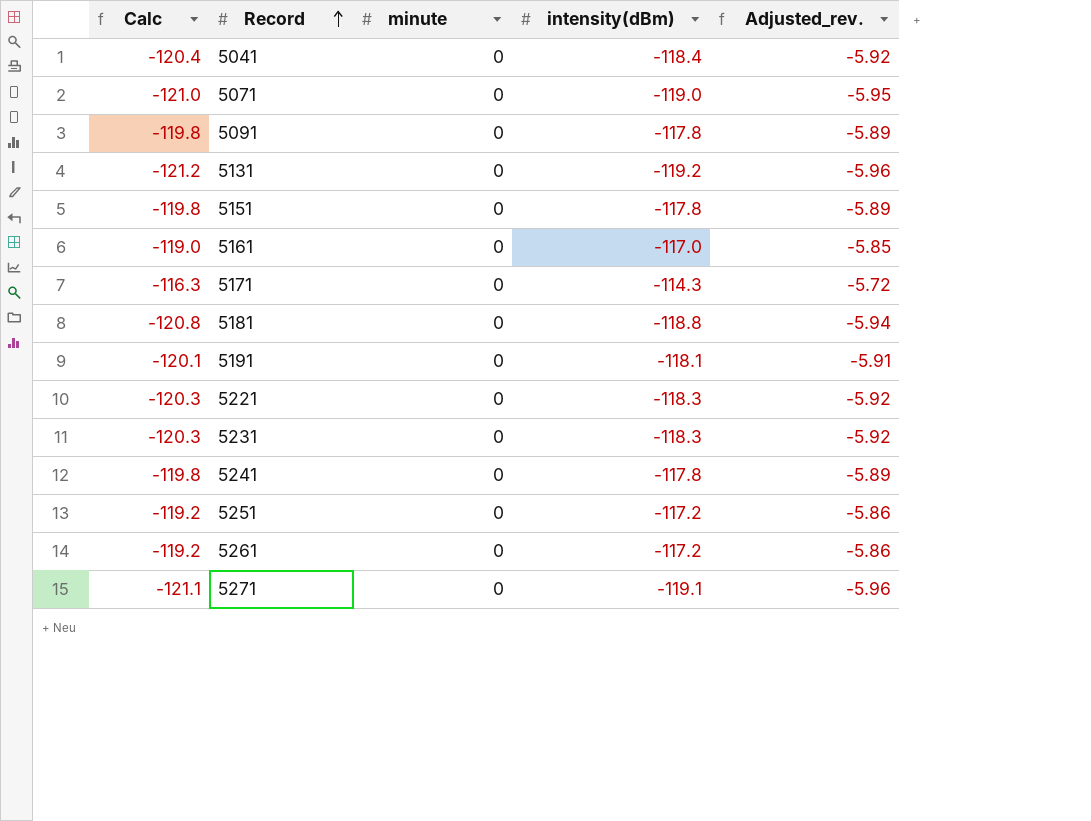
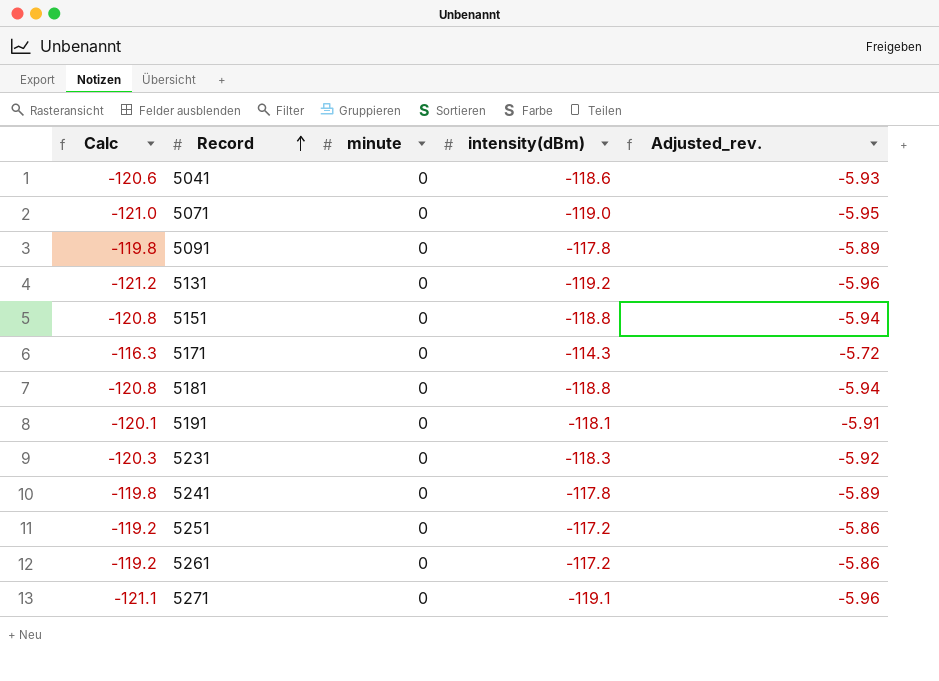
row 5161: -119.0 | 0 | -117.0 | -5.85 -> none
row 5221: -120.3 | 0 | -118.3 | -5.92 -> none
5041 | Calc: -120.4 -> -120.6
5041 | intensity(dBm): -118.4 -> -118.6
5041 | Adjusted_rev.: -5.92 -> -5.93
5151 | Calc: -119.8 -> -120.8
5151 | intensity(dBm): -117.8 -> -118.8
5151 | Adjusted_rev.: -5.89 -> -5.94

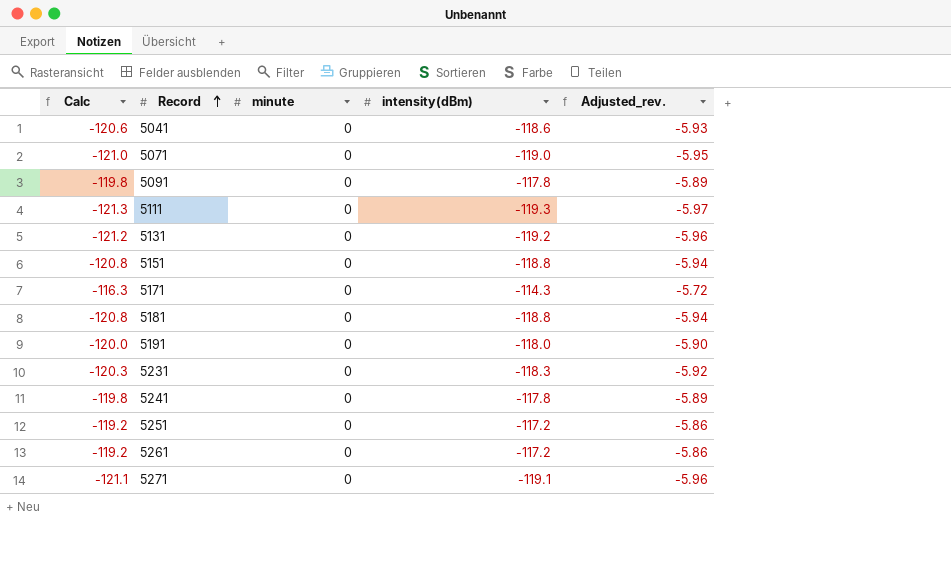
row 5111: none -> -121.3 | 0 | -119.3 | -5.97
5191 | Calc: -120.1 -> -120.0
5191 | intensity(dBm): -118.1 -> -118.0
5191 | Adjusted_rev.: -5.91 -> -5.90

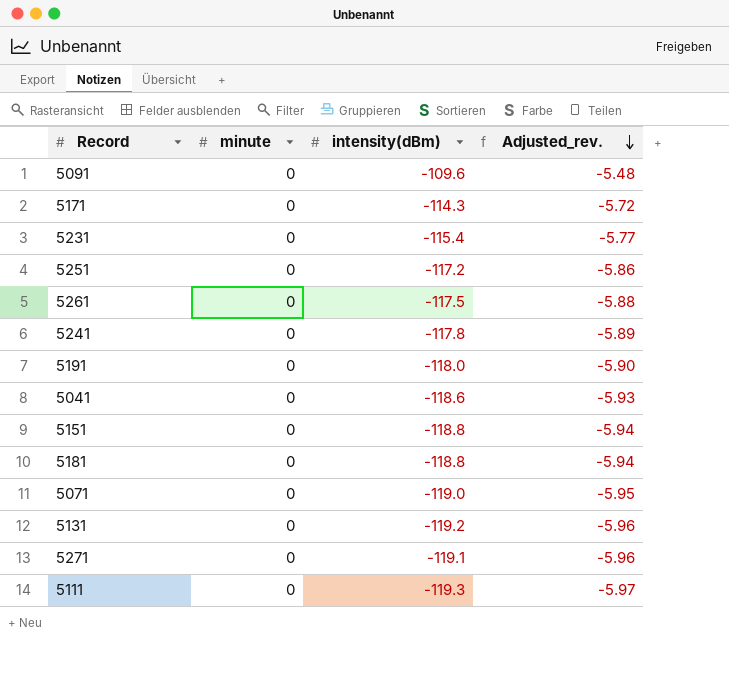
row order: Record ascending -> Adjusted_rev. descending
column Calc | formula: [intensity(dBm)] - 2 -> none
5091 | intensity(dBm): -117.8 -> -109.6
5091 | Adjusted_rev.: -5.89 -> -5.48
5231 | intensity(dBm): -118.3 -> -115.4
5231 | Adjusted_rev.: -5.92 -> -5.77
5261 | intensity(dBm): -117.2 -> -117.5
5261 | Adjusted_rev.: -5.86 -> -5.88

